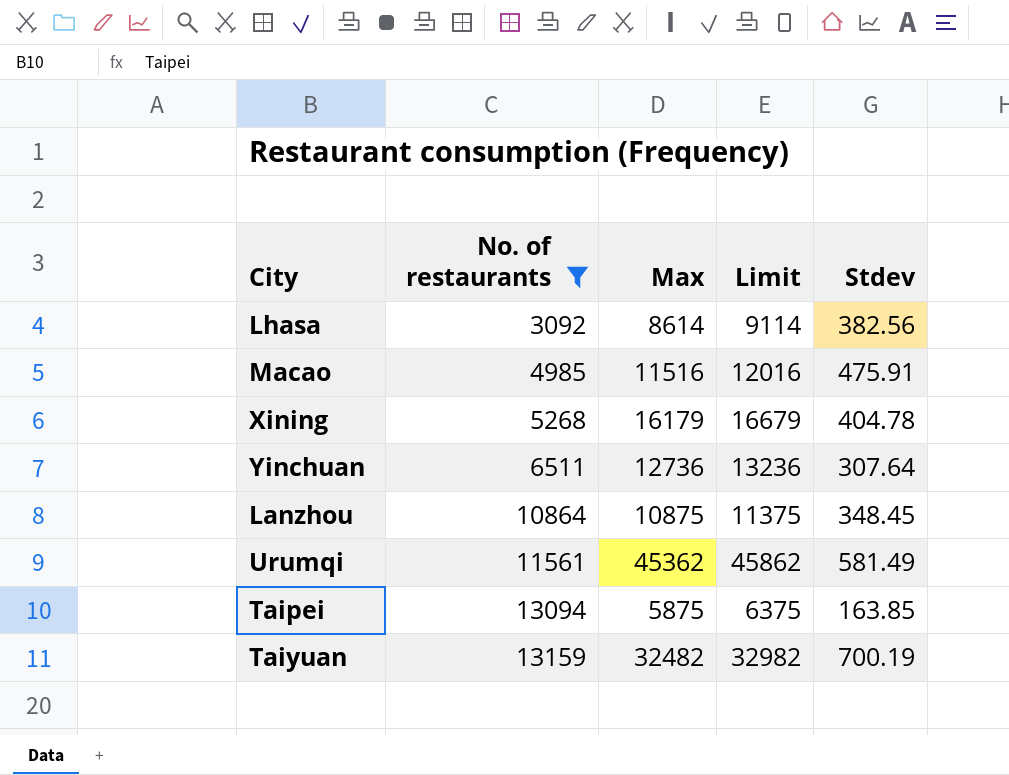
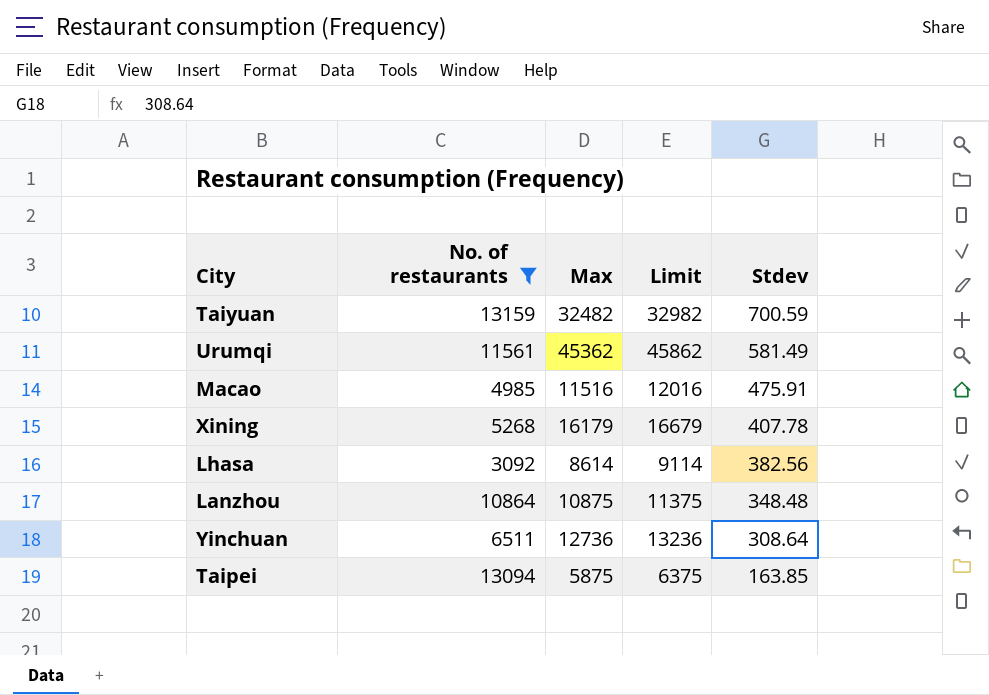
row order: No. of restaurants ascending -> Stdev descending
Taiyuan | Stdev: 700.19 -> 700.59
Xining | Stdev: 404.78 -> 407.78
Lanzhou | Stdev: 348.45 -> 348.48
Yinchuan | Stdev: 307.64 -> 308.64

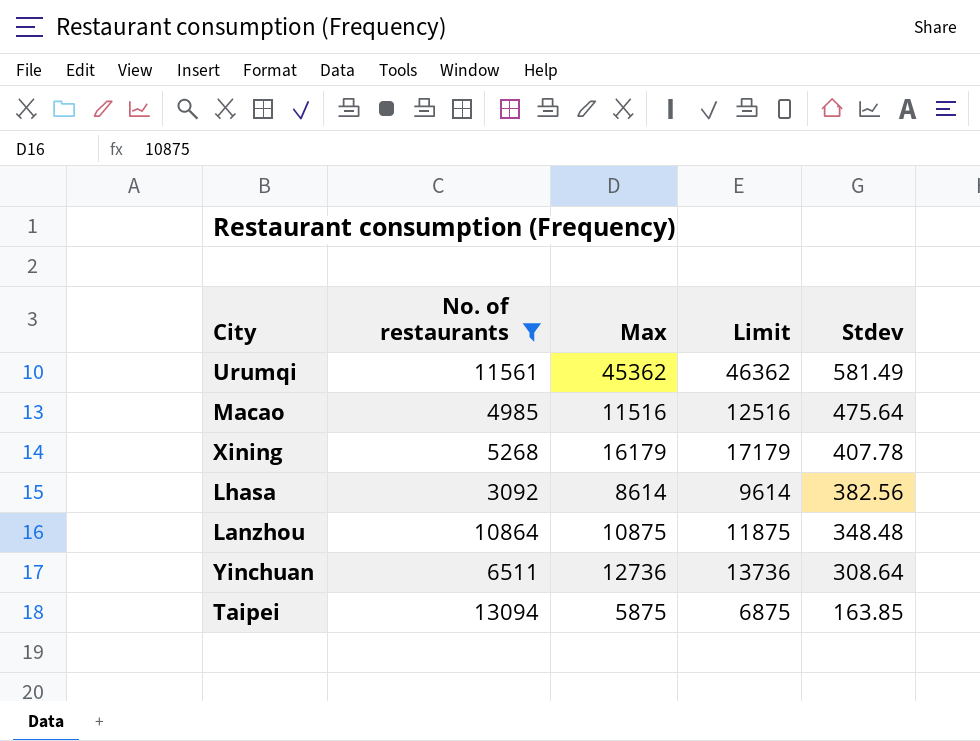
column Limit | formula: [Max] + 500 -> [Max] + 1000
row Taiyuan: 13159 | 32482 | 32982 | 700.59 -> none
Macao | Stdev: 475.91 -> 475.64

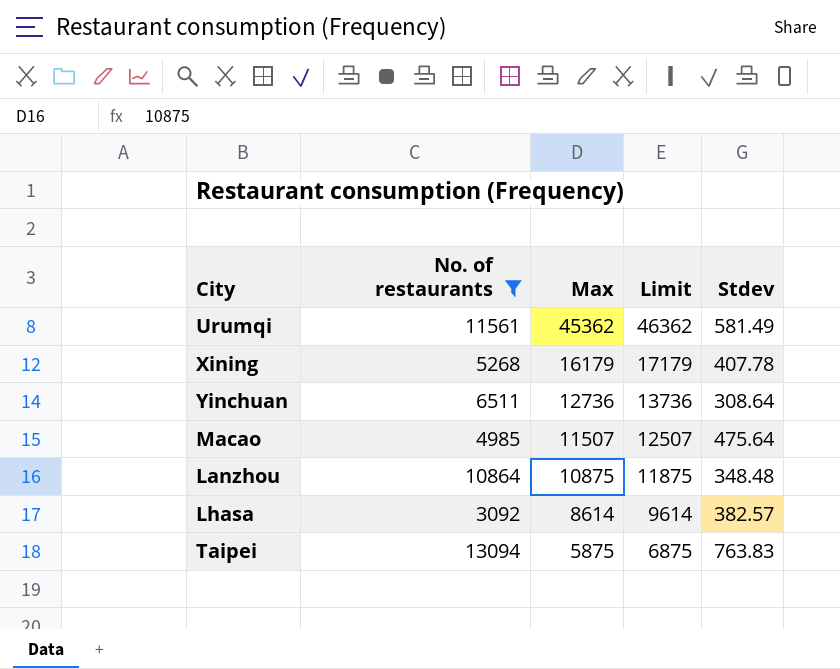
row order: Stdev descending -> Max descending
Macao | Max: 11516 -> 11507
Macao | Limit: 12516 -> 12507
Lhasa | Stdev: 382.56 -> 382.57
Taipei | Stdev: 163.85 -> 763.83

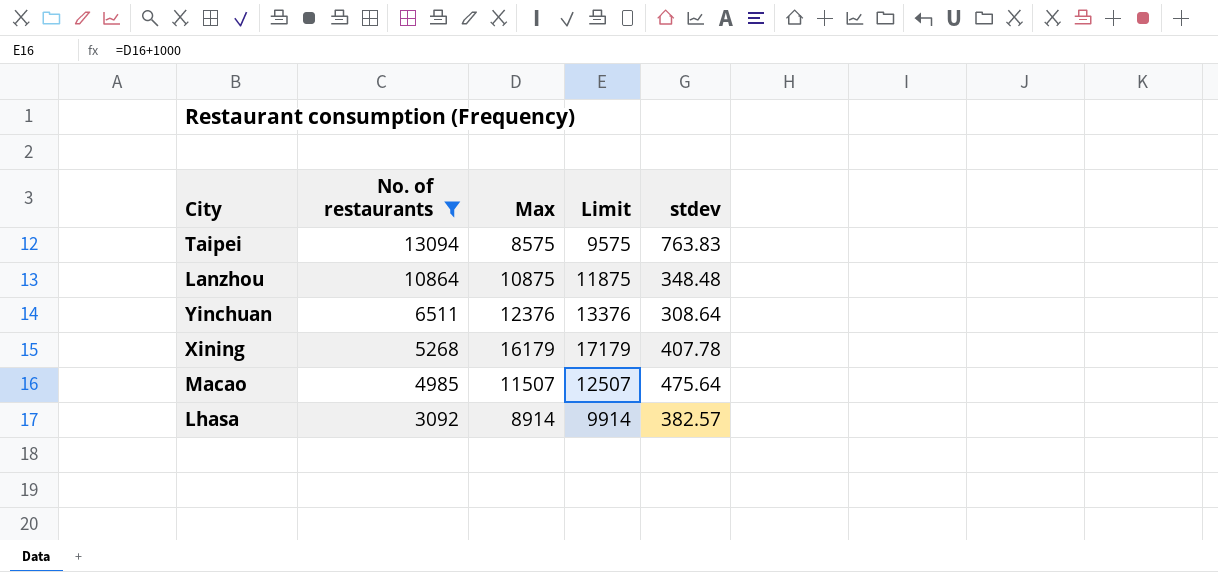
row order: Max descending -> No. of restaurants descending
column name: Stdev -> stdev
row Urumqi: 11561 | 45362 | 46362 | 581.49 -> none
Taipei | Max: 5875 -> 8575
Taipei | Limit: 6875 -> 9575
Yinchuan | Max: 12736 -> 12376
Yinchuan | Limit: 13736 -> 13376
Lhasa | Max: 8614 -> 8914
Lhasa | Limit: 9614 -> 9914

